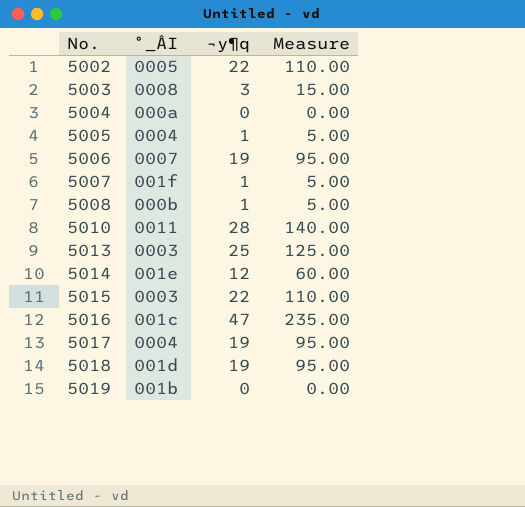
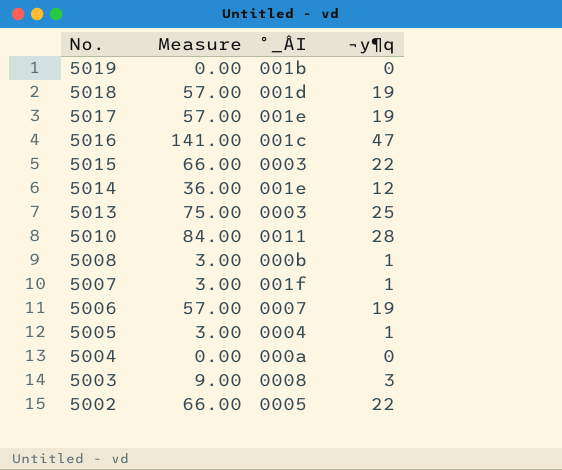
row order: No. ascending -> No. descending
column Measure | formula: [¬y¶q] * 5 -> [¬y¶q] * 3
column Measure | position: 4 -> 2
5017 | °_ÂI: 0004 -> 001e

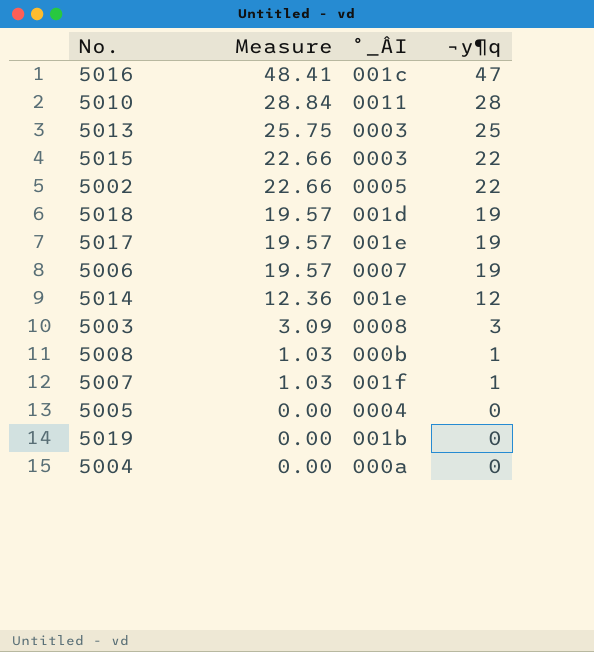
row order: No. descending -> Measure descending
column Measure | formula: [¬y¶q] * 3 -> [¬y¶q] * 1.03
5005 | ¬y¶q: 1 -> 0

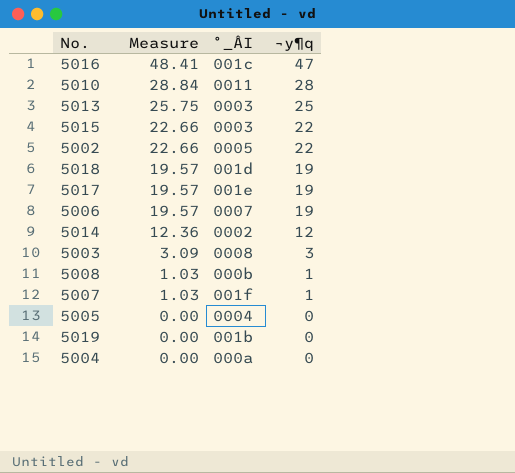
5014 | °_ÂI: 001e -> 0002

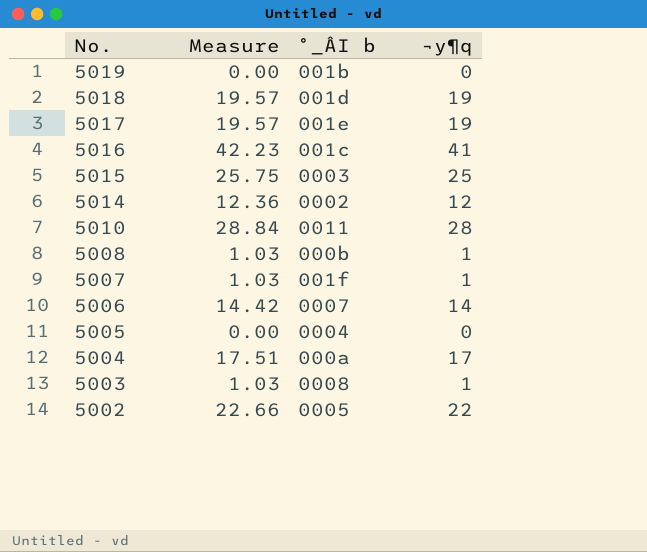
row order: Measure descending -> No. descending
column name: °_ÂI -> °_ÂI b
row 5013: 25.75 | 0003 | 25 -> none
5016 | Measure: 48.41 -> 42.23
5016 | ¬y¶q: 47 -> 41
5015 | Measure: 22.66 -> 25.75
5015 | ¬y¶q: 22 -> 25
5006 | Measure: 19.57 -> 14.42
5006 | ¬y¶q: 19 -> 14
5004 | Measure: 0.00 -> 17.51
5004 | ¬y¶q: 0 -> 17
5003 | Measure: 3.09 -> 1.03
5003 | ¬y¶q: 3 -> 1

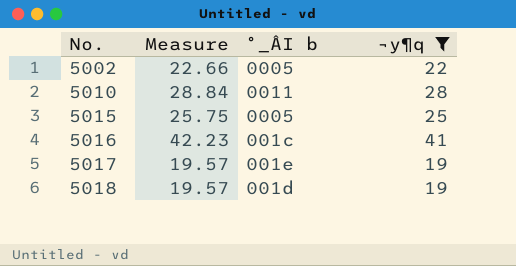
filter: none -> ¬y¶q >= 19
row order: No. descending -> No. ascending
5015 | °_ÂI b: 0003 -> 0005

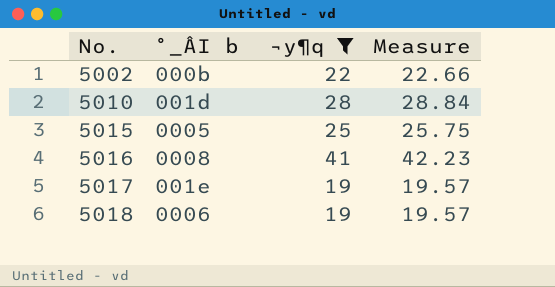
column Measure | position: 2 -> 4
5002 | °_ÂI b: 0005 -> 000b
5010 | °_ÂI b: 0011 -> 001d
5016 | °_ÂI b: 001c -> 0008
5018 | °_ÂI b: 001d -> 0006

